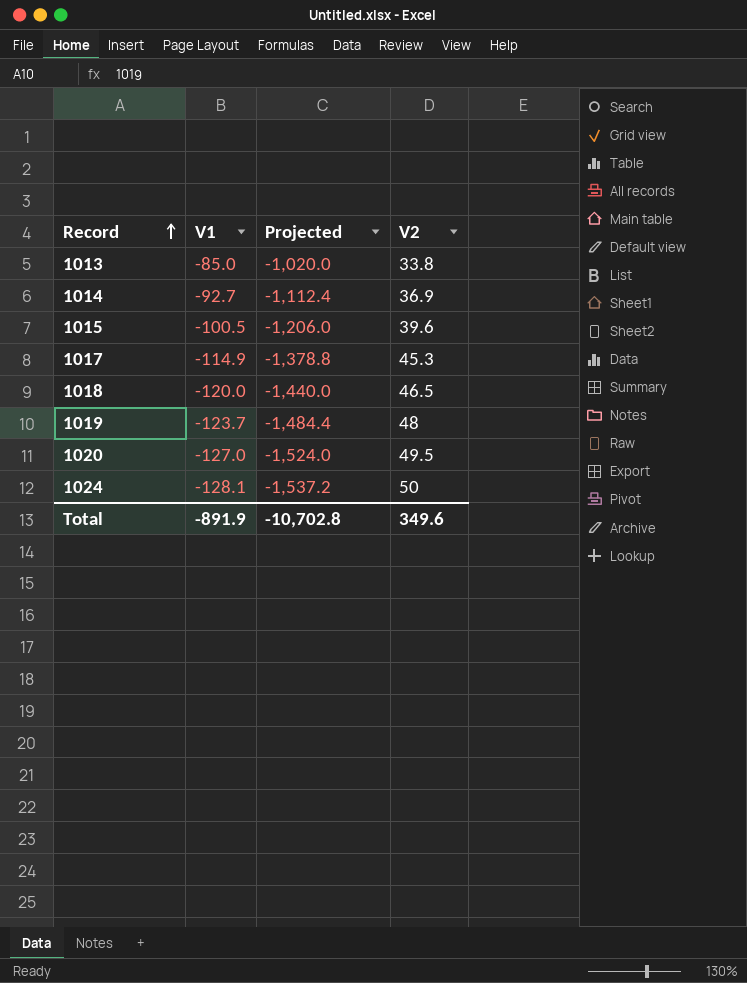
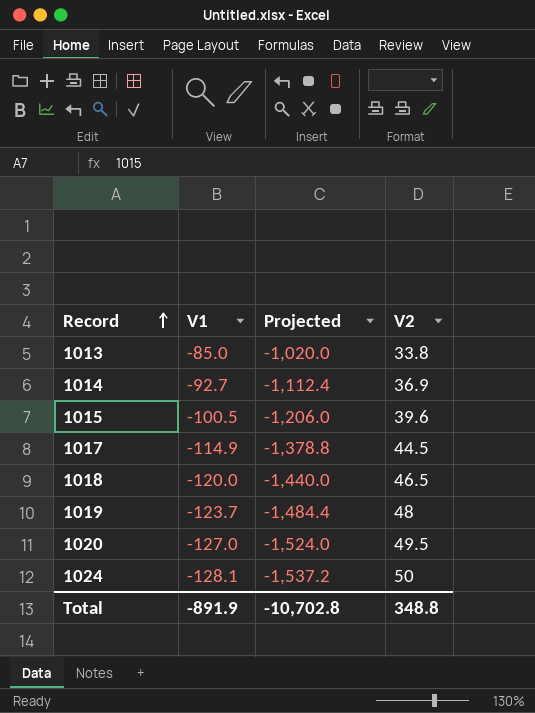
1017 | V2: 45.3 -> 44.5
Total | V2: 349.6 -> 348.8

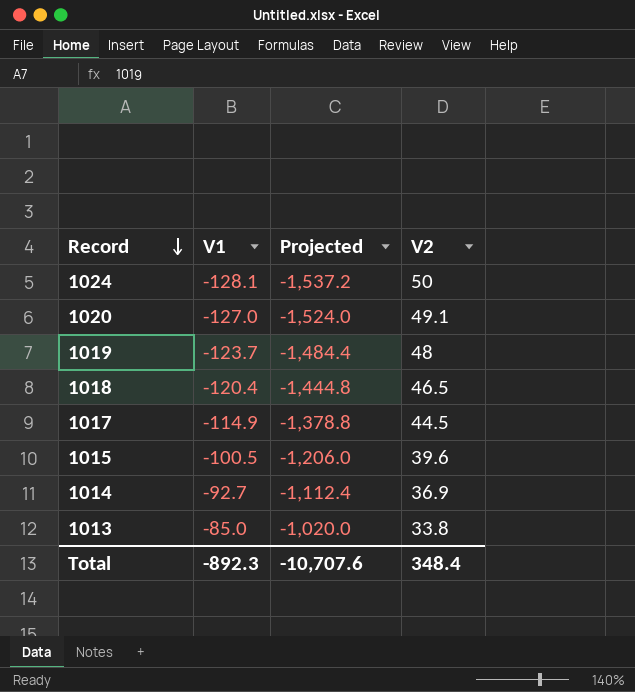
row order: Record ascending -> Record descending
1020 | V2: 49.5 -> 49.1
1018 | V1: -120.0 -> -120.4
1018 | Projected: -1,440.0 -> -1,444.8
Total | V1: -891.9 -> -892.3
Total | Projected: -10,702.8 -> -10,707.6
Total | V2: 348.8 -> 348.4

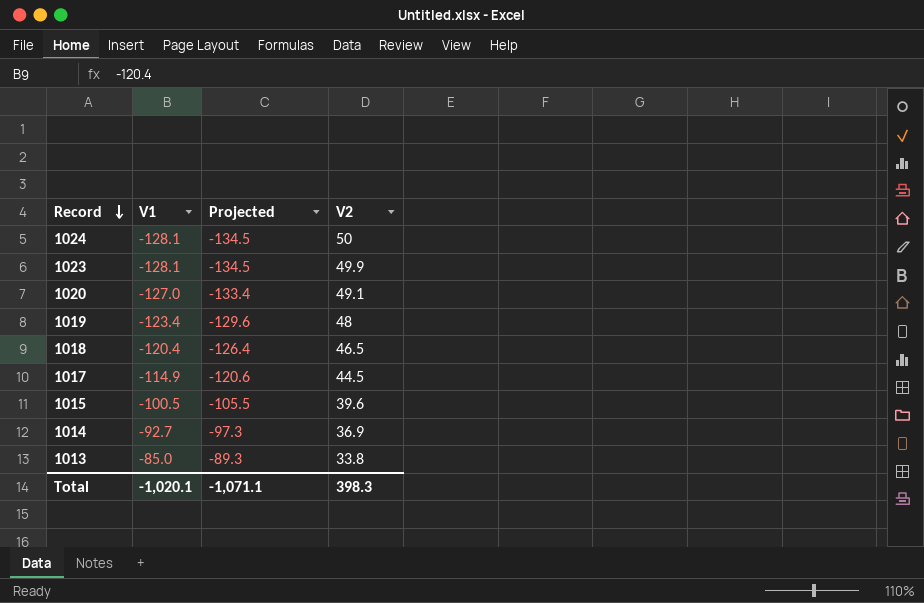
column Projected | formula: [V1] * 12 -> [V1] * 1.05
row 1023: none -> -128.1 | -134.5 | 49.9
1019 | V1: -123.7 -> -123.4
Total | V1: -892.3 -> -1,020.1
Total | Projected: -10,707.6 -> -1,071.1
Total | V2: 348.4 -> 398.3

